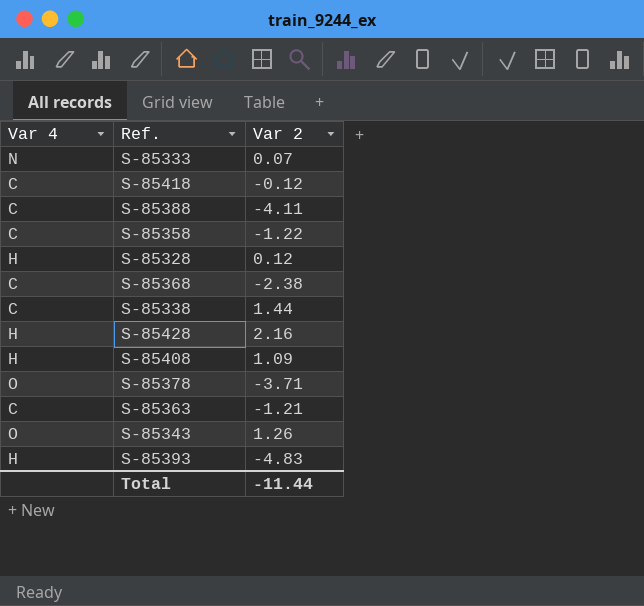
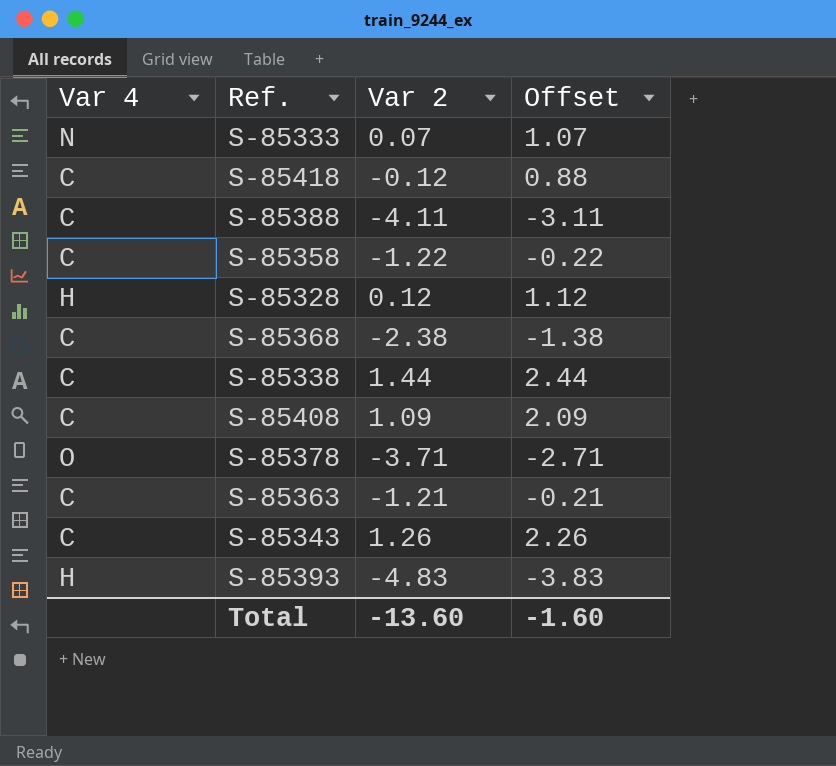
column Offset | formula: none -> [Var 2] + 1
row S-85428: H | 2.16 -> none
S-85408 | Var 4: H -> C
S-85343 | Var 4: O -> C
Total | Var 2: -11.44 -> -13.60

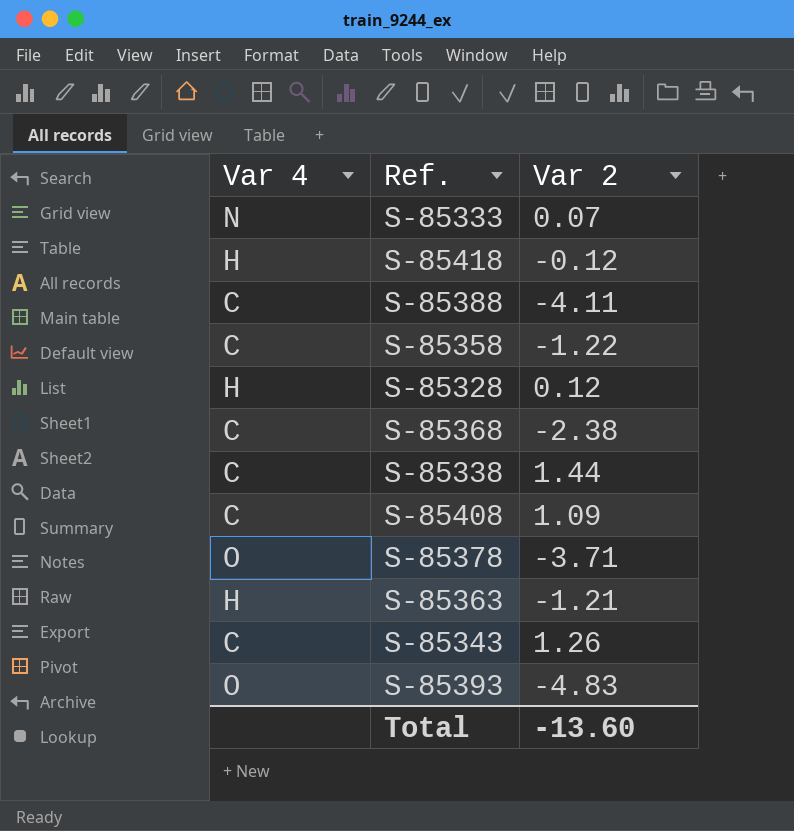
column Offset | formula: [Var 2] + 1 -> none
S-85418 | Var 4: C -> H
S-85363 | Var 4: C -> H
S-85393 | Var 4: H -> O

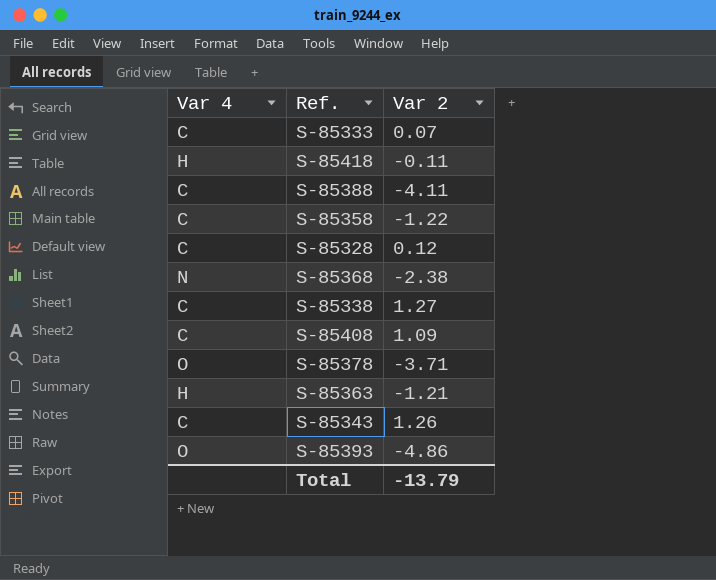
S-85333 | Var 4: N -> C
S-85418 | Var 2: -0.12 -> -0.11
S-85328 | Var 4: H -> C
S-85368 | Var 4: C -> N
S-85338 | Var 2: 1.44 -> 1.27
S-85393 | Var 2: -4.83 -> -4.86
Total | Var 2: -13.60 -> -13.79

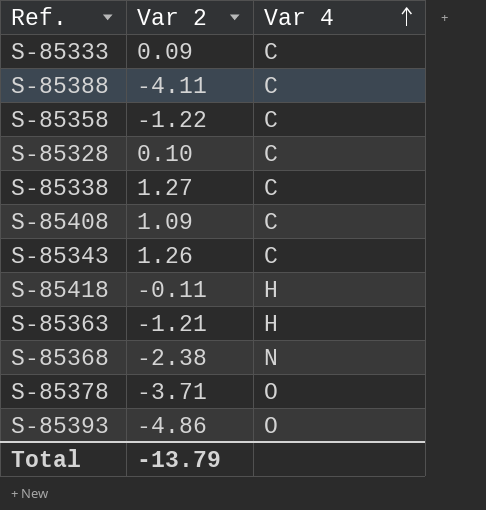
row order: none -> Var 4 ascending
column Var 4 | position: 1 -> 3
S-85333 | Var 2: 0.07 -> 0.09
S-85328 | Var 2: 0.12 -> 0.10

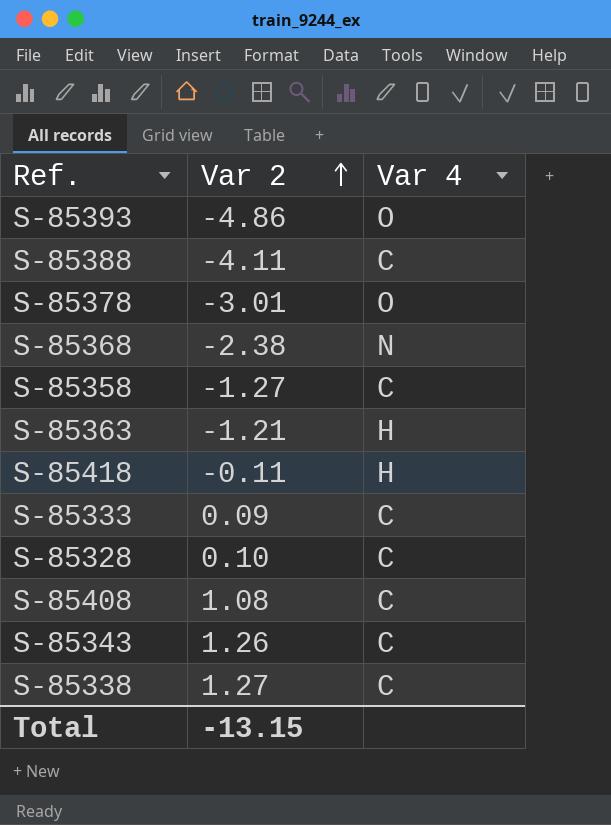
row order: Var 4 ascending -> Var 2 ascending
S-85378 | Var 2: -3.71 -> -3.01
S-85358 | Var 2: -1.22 -> -1.27
S-85408 | Var 2: 1.09 -> 1.08
Total | Var 2: -13.79 -> -13.15

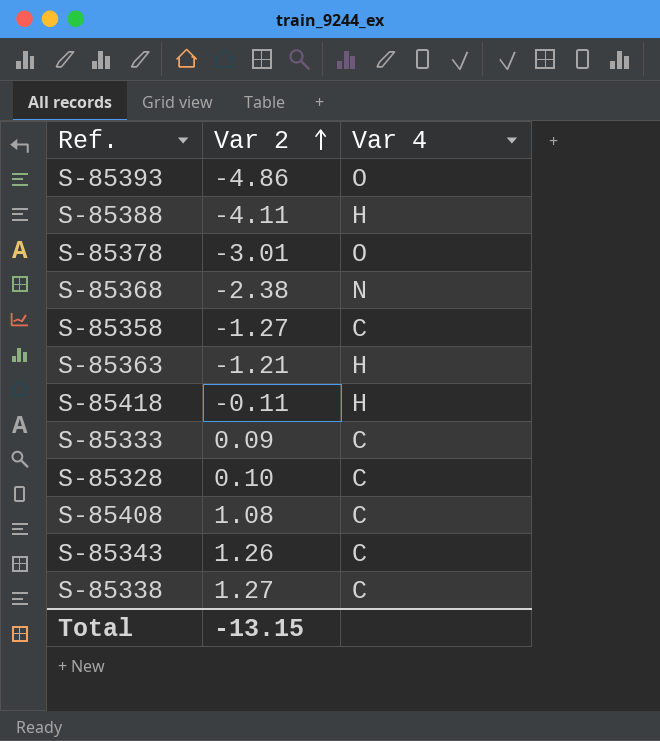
S-85388 | Var 4: C -> H

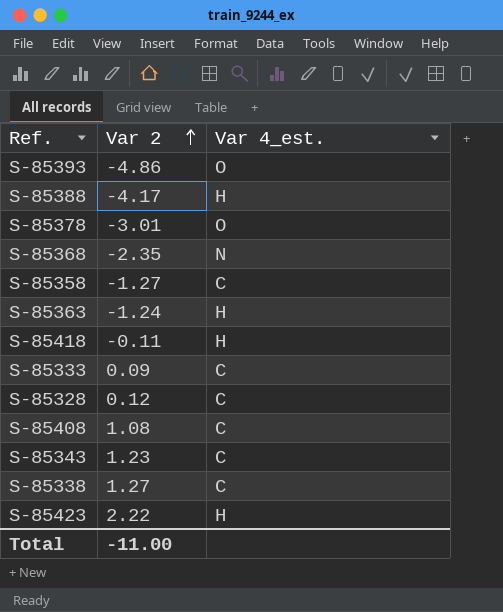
column name: Var 4 -> Var 4_est.
S-85388 | Var 2: -4.11 -> -4.17
S-85368 | Var 2: -2.38 -> -2.35
S-85363 | Var 2: -1.21 -> -1.24
S-85328 | Var 2: 0.10 -> 0.12
S-85343 | Var 2: 1.26 -> 1.23
row S-85423: none -> 2.22 | H
Total | Var 2: -13.15 -> -11.00

